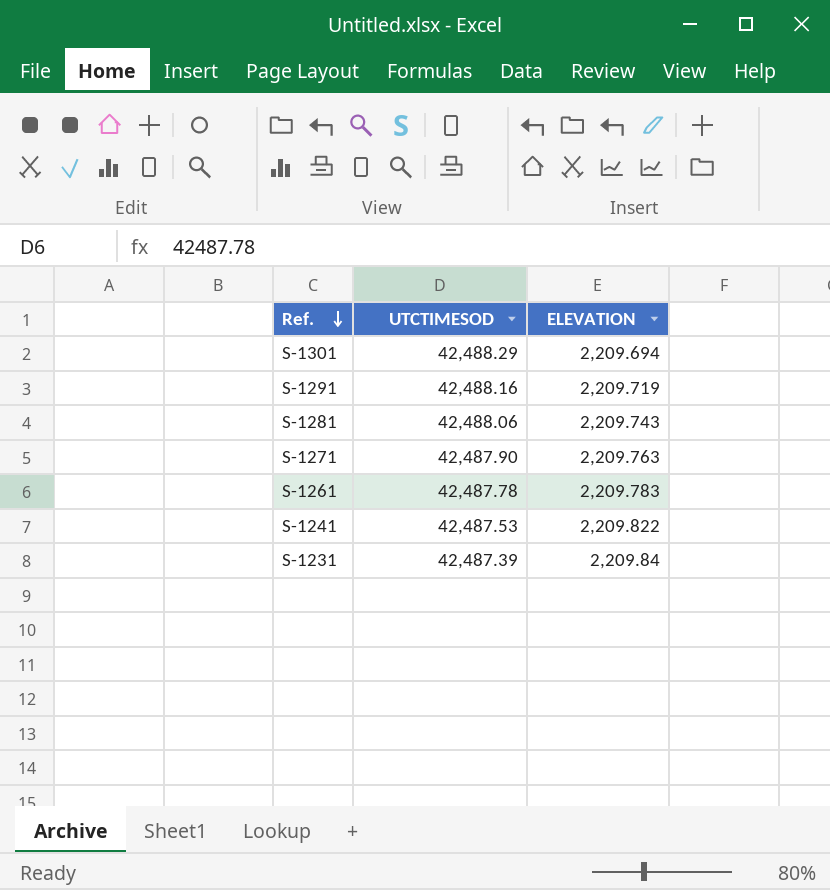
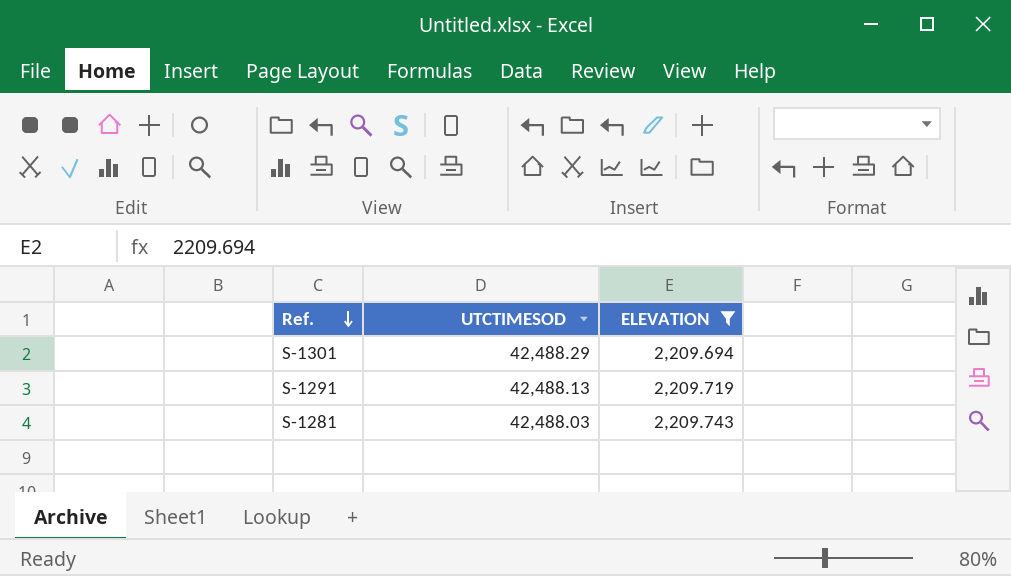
filter: none -> ELEVATION <= 2,209.743
S-1291 | UTCTIMESOD: 42,488.16 -> 42,488.13
S-1281 | UTCTIMESOD: 42,488.06 -> 42,488.03

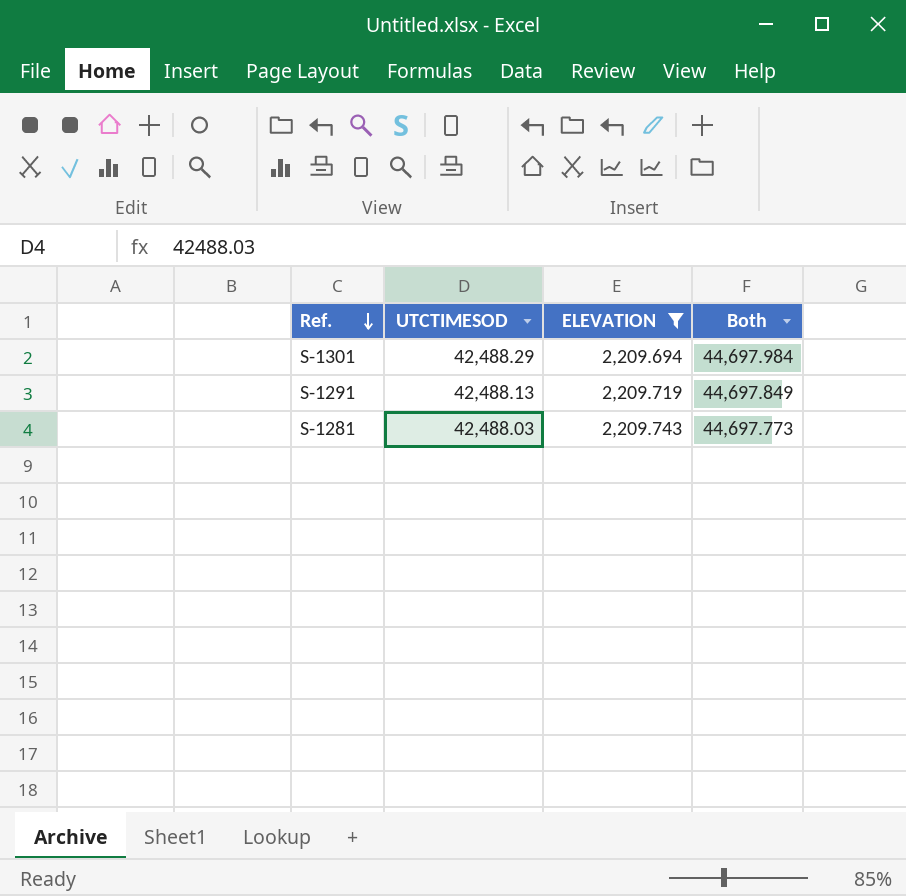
column Both | formula: none -> [UTCTIMESOD] + [ELEVATION]

